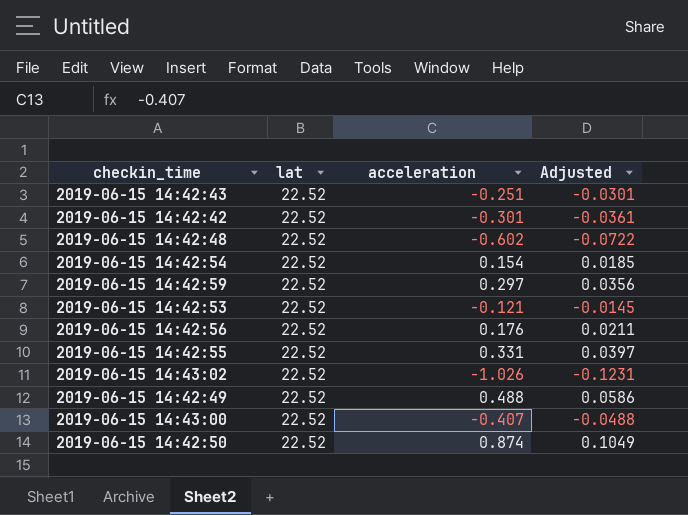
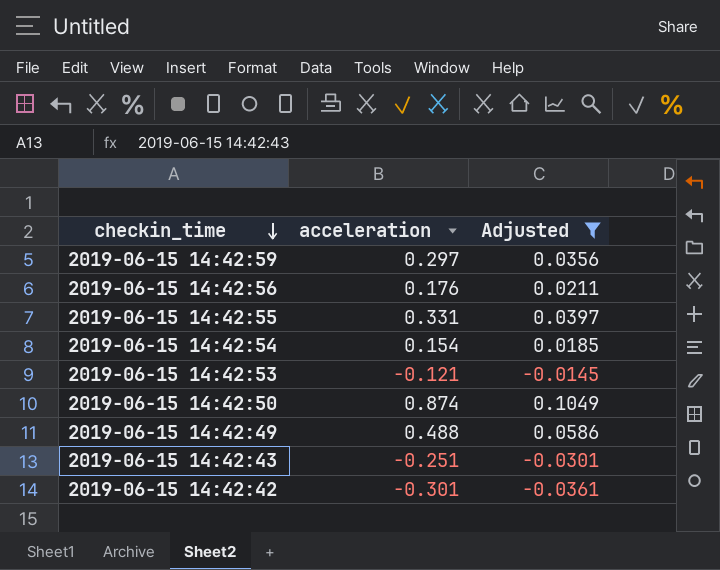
filter: none -> Adjusted >= -0.0361
row order: none -> checkin_time descending
column lat | position: 2 -> none

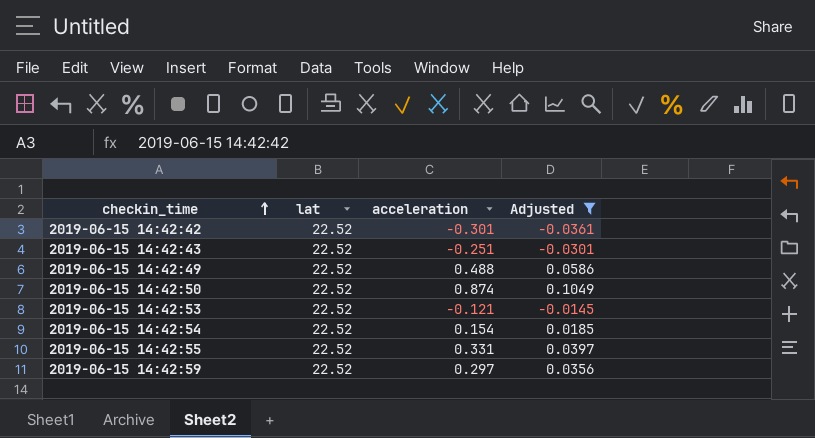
row order: checkin_time descending -> checkin_time ascending
column lat | position: none -> 2
row 2019-06-15 14:42:56: 0.176 | 0.0211 -> none

